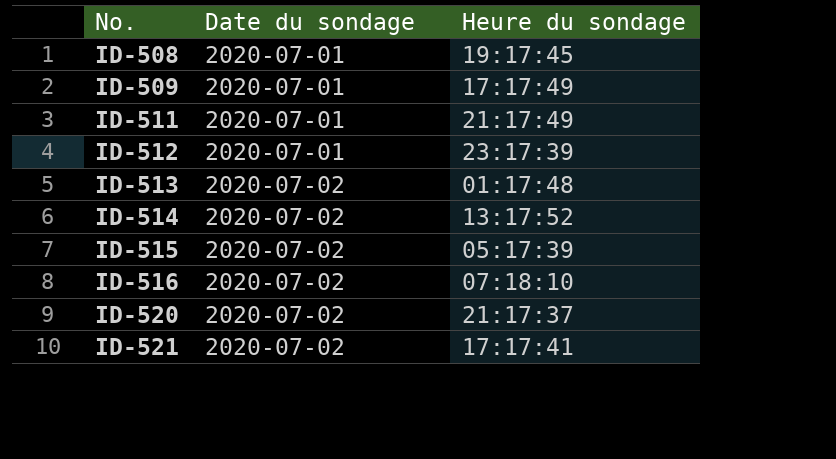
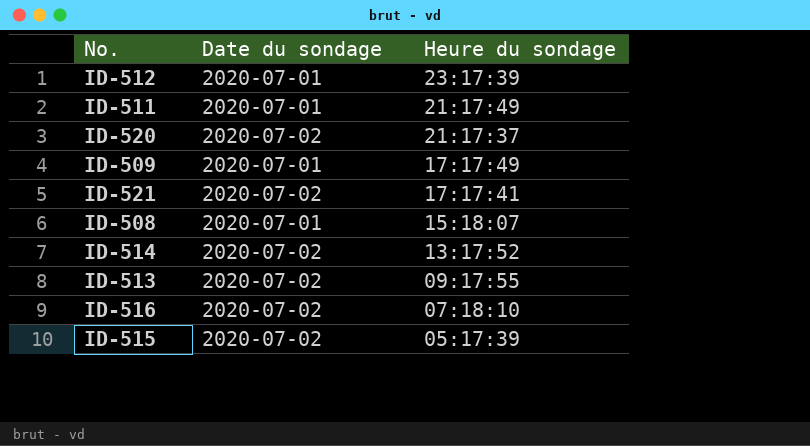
row order: No. ascending -> Heure du sondage descending
ID-508 | Heure du sondage: 19:17:45 -> 15:18:07
ID-513 | Heure du sondage: 01:17:48 -> 09:17:55

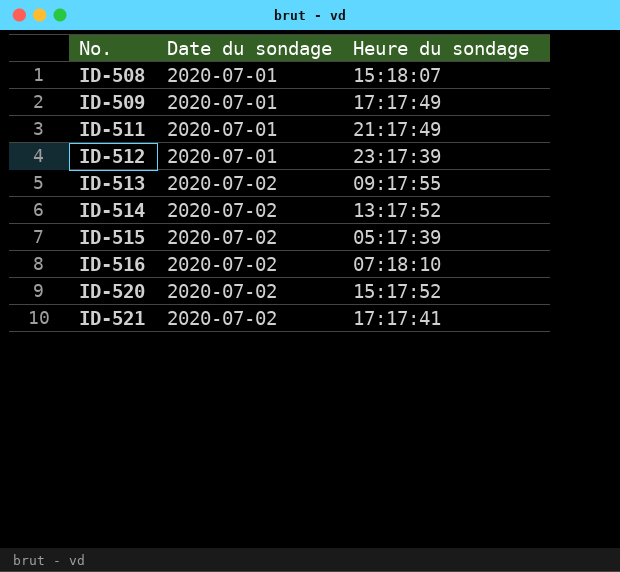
row order: Heure du sondage descending -> No. ascending
ID-520 | Heure du sondage: 21:17:37 -> 15:17:52

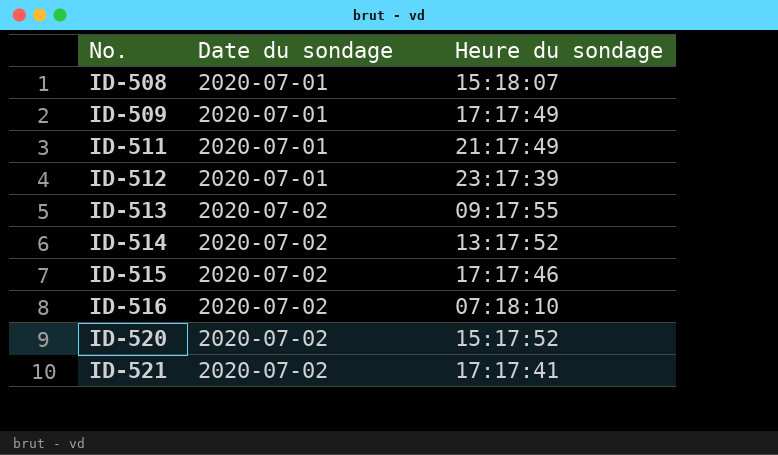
ID-515 | Heure du sondage: 05:17:39 -> 17:17:46

